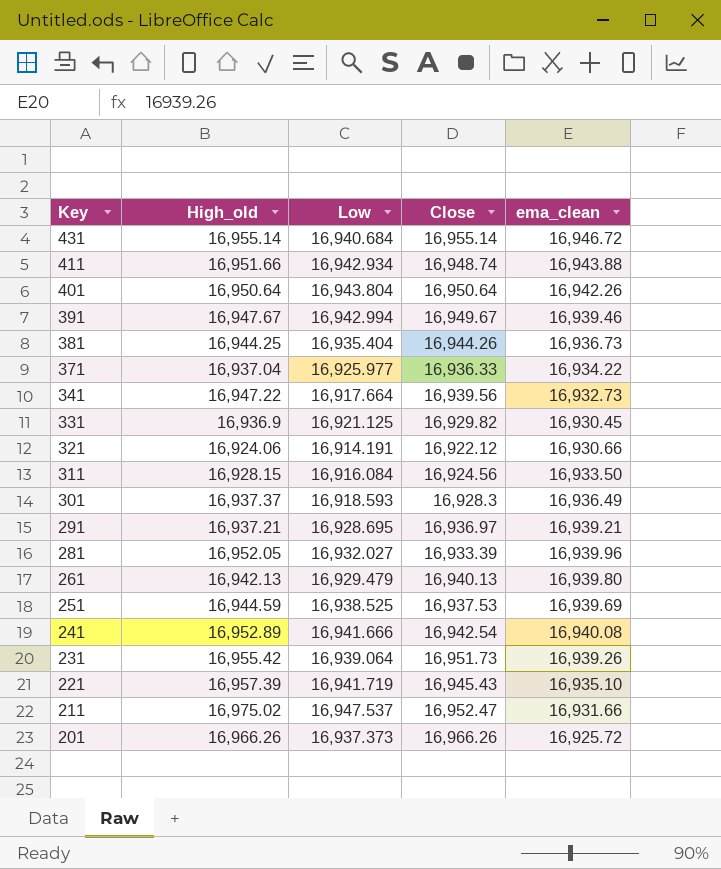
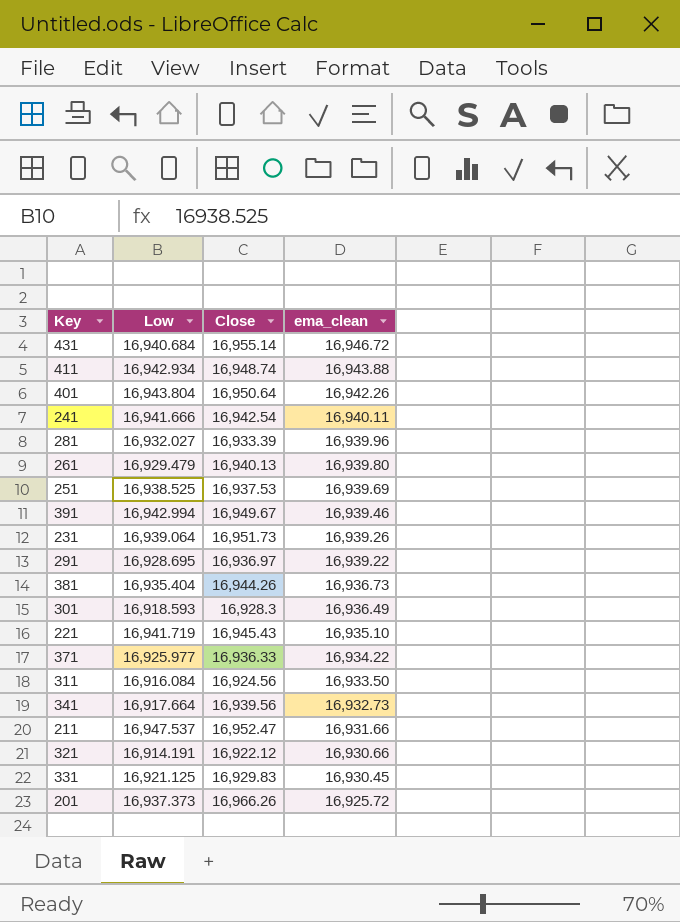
row order: Key descending -> ema_clean descending
column High_old | position: 2 -> none
241 | ema_clean: 16,940.08 -> 16,940.11
291 | ema_clean: 16,939.21 -> 16,939.22
331 | Close: 16,929.82 -> 16,929.83

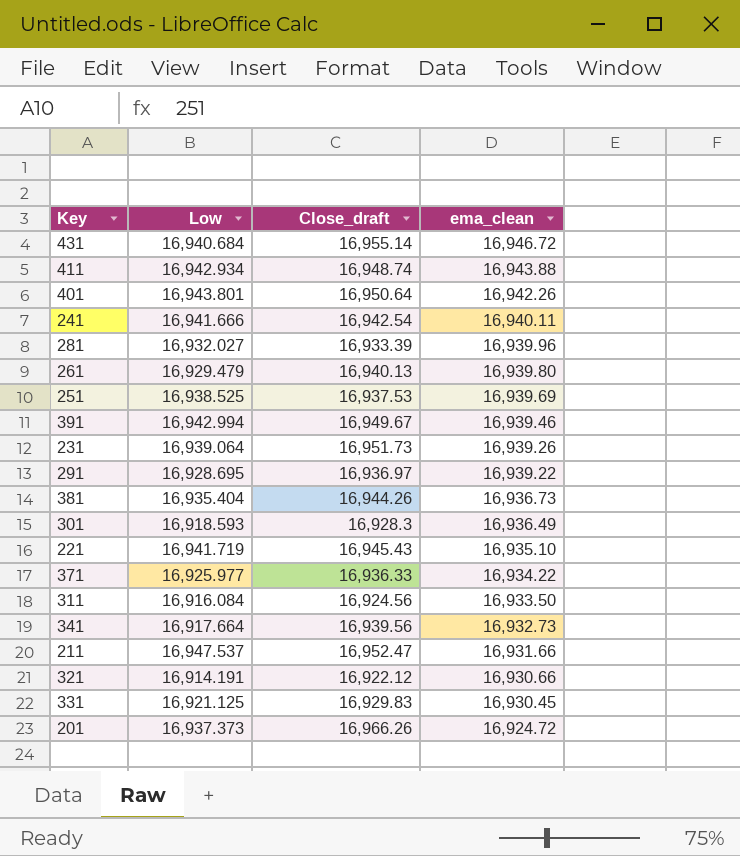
column name: Close -> Close_draft
401 | Low: 16,943.804 -> 16,943.801
201 | ema_clean: 16,925.72 -> 16,924.72

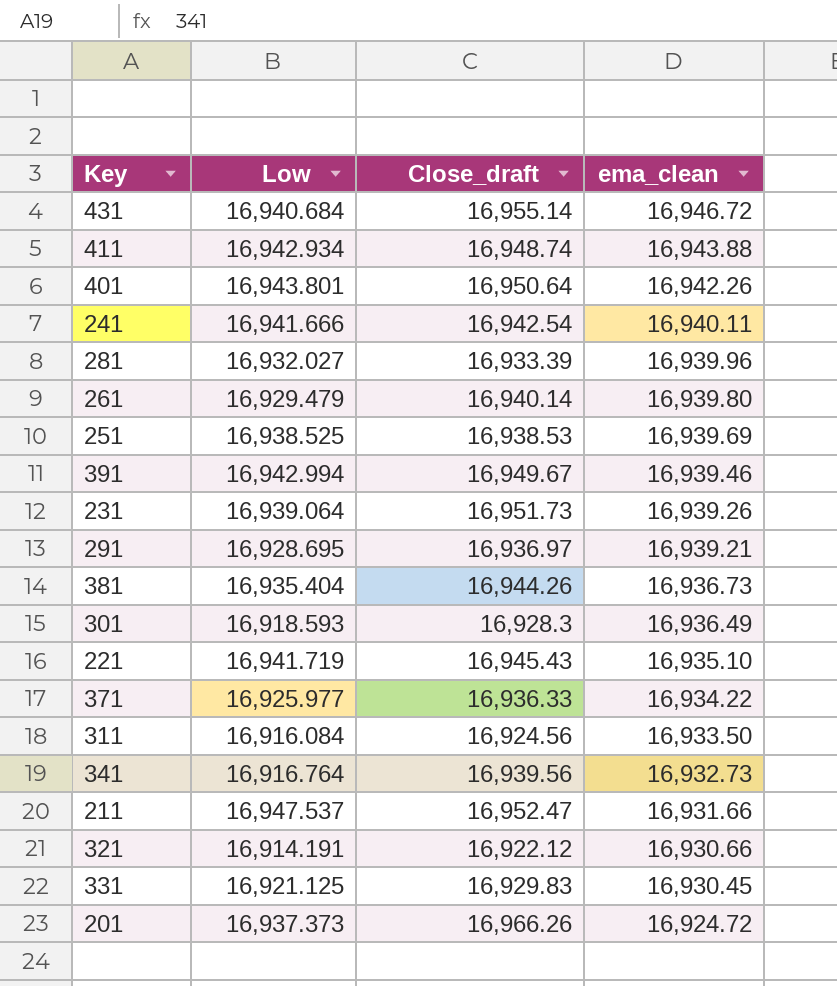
261 | Close_draft: 16,940.13 -> 16,940.14
251 | Close_draft: 16,937.53 -> 16,938.53
291 | ema_clean: 16,939.22 -> 16,939.21
341 | Low: 16,917.664 -> 16,916.764

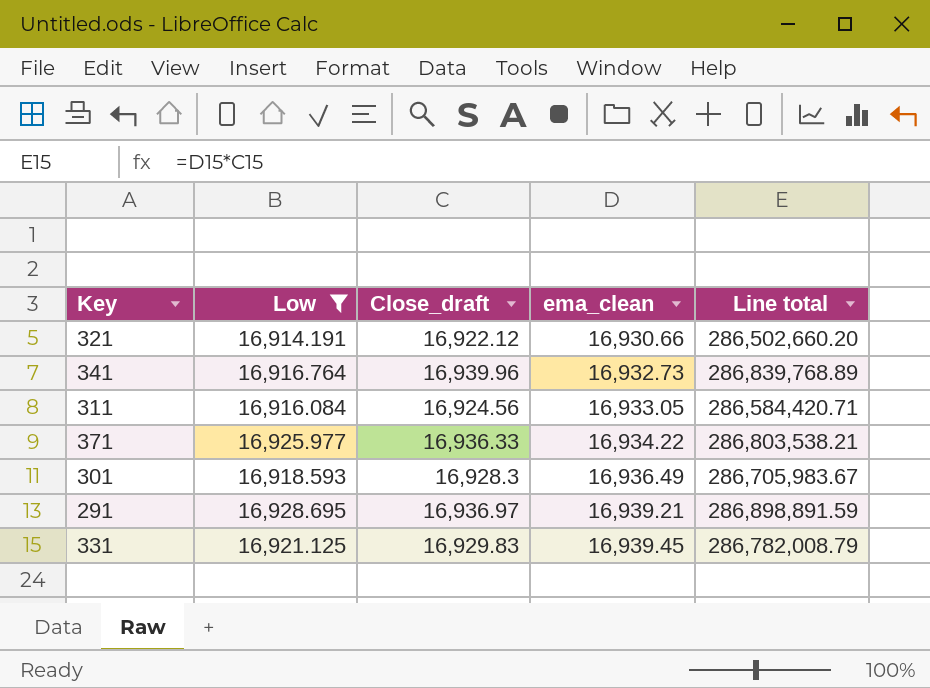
filter: none -> Low <= 16,928.695
row order: ema_clean descending -> ema_clean ascending
column Line total | formula: none -> [Close_draft] * [ema_clean]
341 | Close_draft: 16,939.56 -> 16,939.96
311 | ema_clean: 16,933.50 -> 16,933.05
331 | ema_clean: 16,930.45 -> 16,939.45

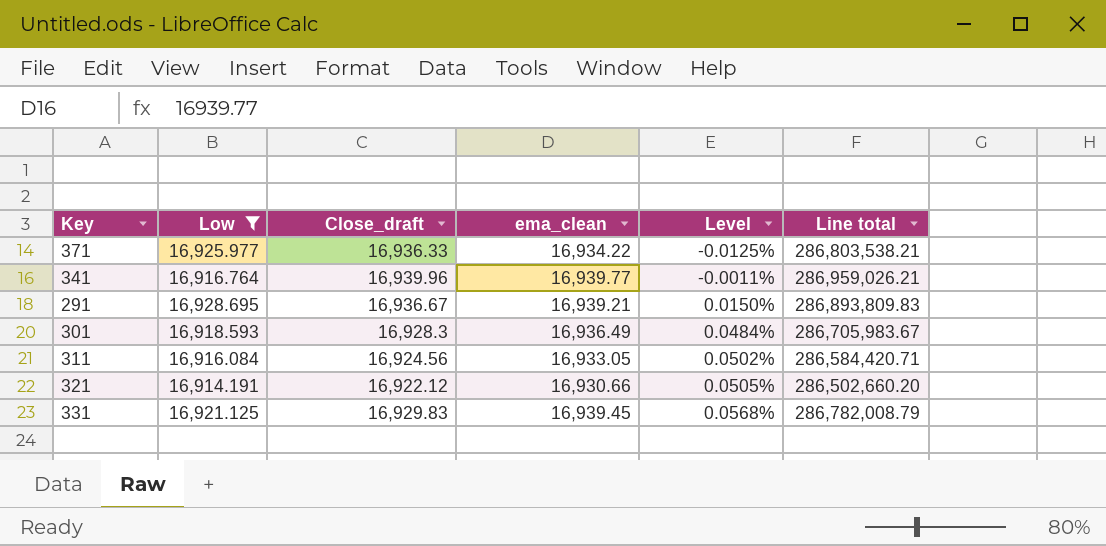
row order: ema_clean ascending -> Level ascending
column Level | formula: none -> ([ema_clean] - [Close_draft]) / [Close_draft]
341 | ema_clean: 16,932.73 -> 16,939.77
341 | Line total: 286,839,768.89 -> 286,959,026.21
291 | Close_draft: 16,936.97 -> 16,936.67
291 | Line total: 286,898,891.59 -> 286,893,809.83

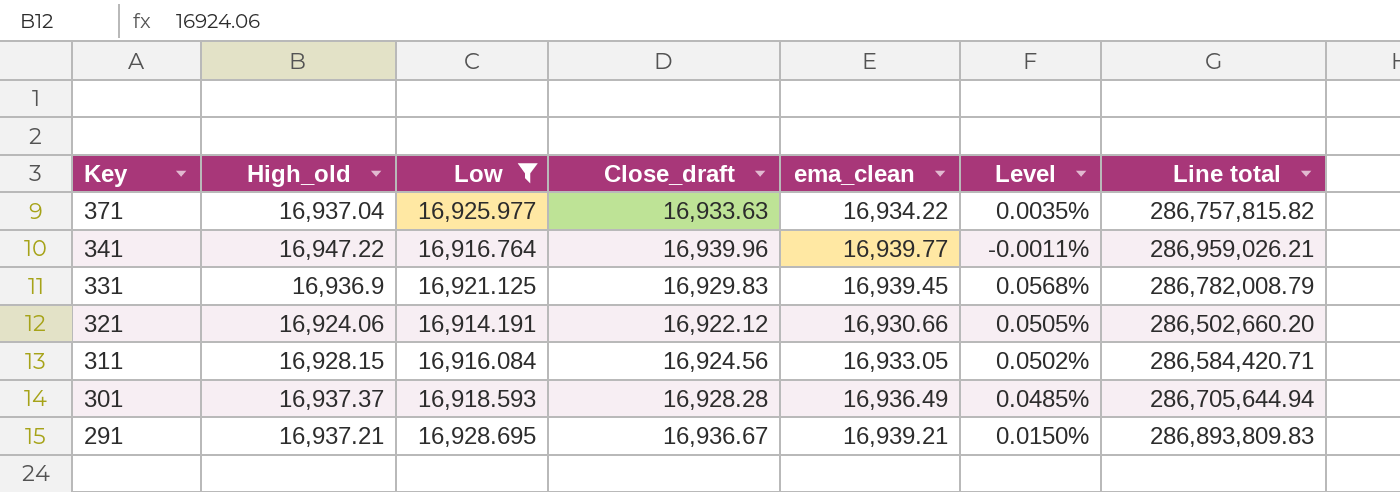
row order: Level ascending -> Key descending
column High_old | position: none -> 2
371 | Close_draft: 16,936.33 -> 16,933.63
371 | Level: -0.0125% -> 0.0035%
371 | Line total: 286,803,538.21 -> 286,757,815.82
301 | Close_draft: 16,928.3 -> 16,928.28
301 | Level: 0.0484% -> 0.0485%
301 | Line total: 286,705,983.67 -> 286,705,644.94

